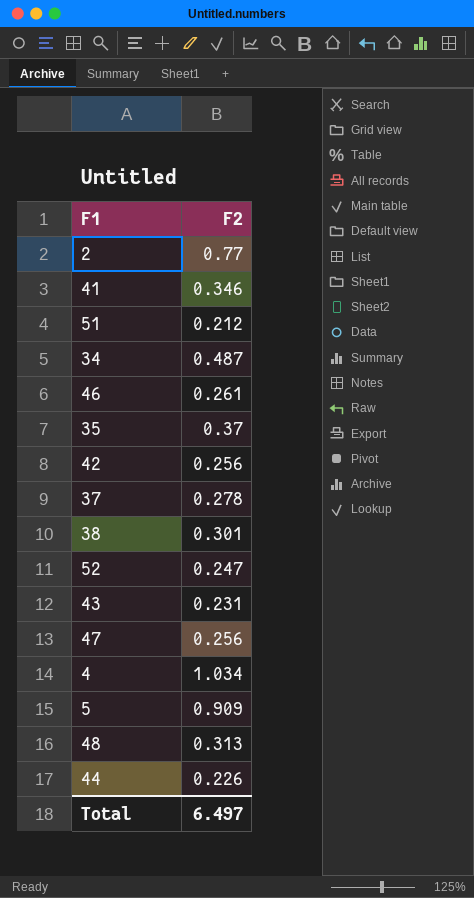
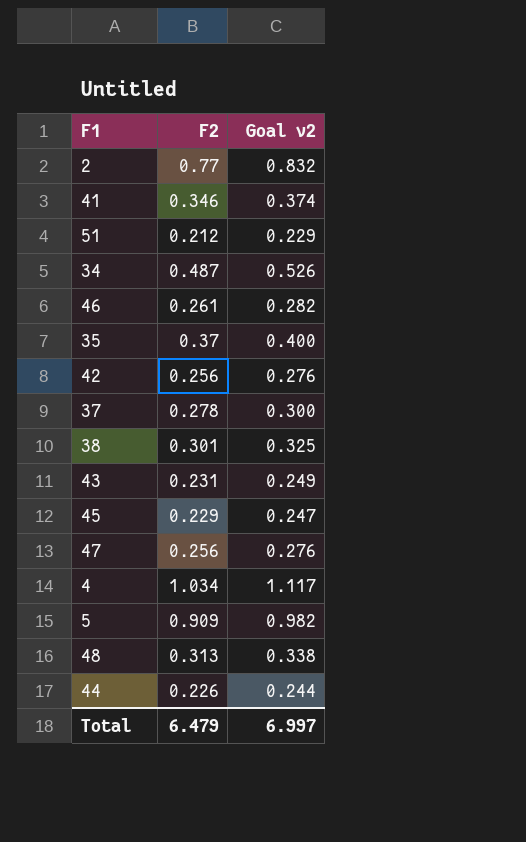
column Goal v2 | formula: none -> [F2] * 1.08
row 52: 0.247 -> none
row 45: none -> 0.229 | 0.247
Total | F2: 6.497 -> 6.479

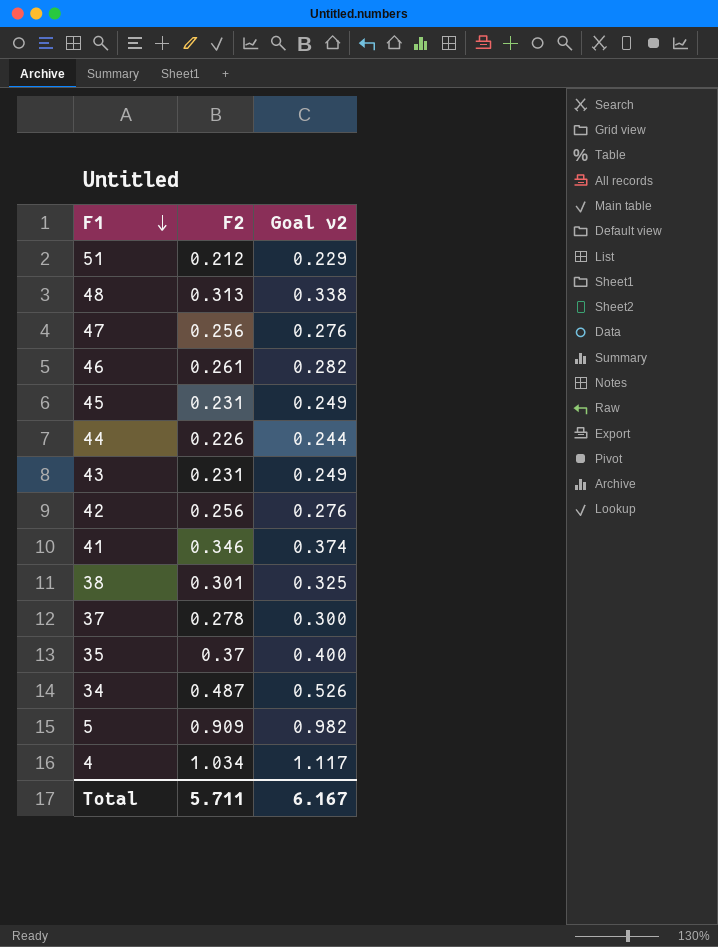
row order: none -> F1 descending
row 2: 0.77 | 0.832 -> none
45 | F2: 0.229 -> 0.231
45 | Goal v2: 0.247 -> 0.249
Total | F2: 6.479 -> 5.711
Total | Goal v2: 6.997 -> 6.167

